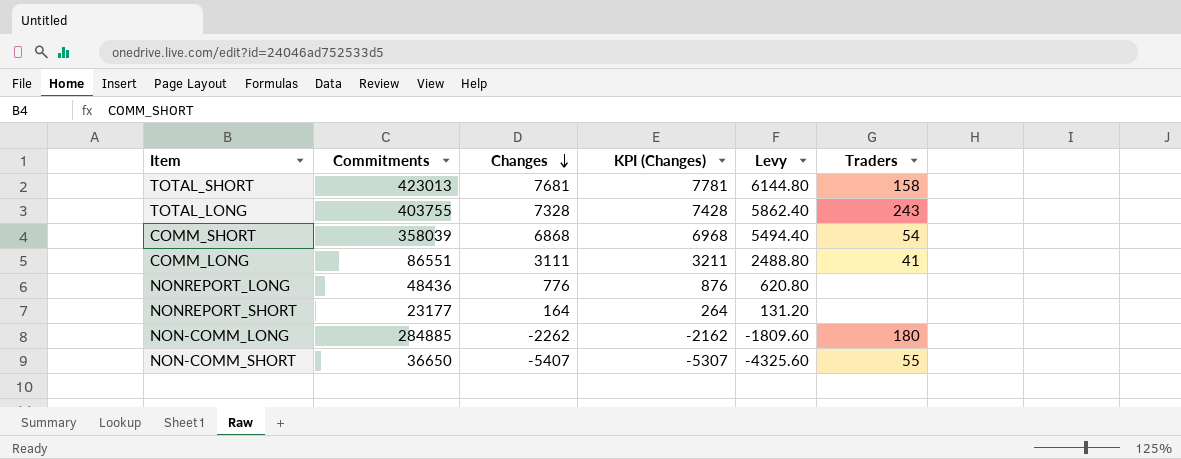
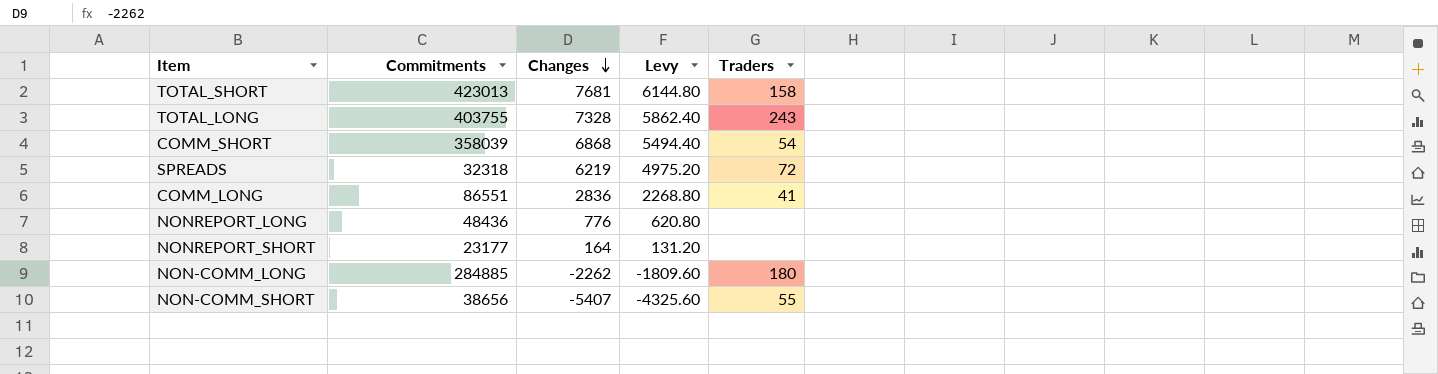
column KPI (Changes) | formula: [Changes] + 100 -> none
row SPREADS: none -> 32318 | 6219 | 4975.20 | 72
COMM_LONG | Changes: 3111 -> 2836
COMM_LONG | Levy: 2488.80 -> 2268.80
NON-COMM_SHORT | Commitments: 36650 -> 38656

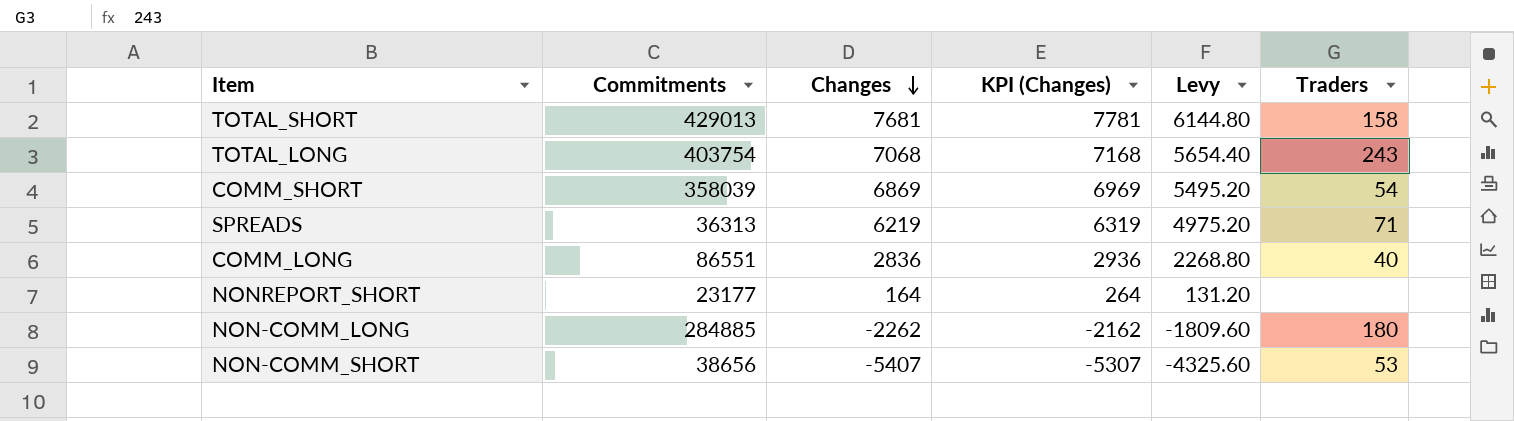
column KPI (Changes) | formula: none -> [Changes] + 100
row NONREPORT_LONG: 48436 | 776 | 620.80 | none -> none
TOTAL_SHORT | Commitments: 423013 -> 429013
TOTAL_LONG | Commitments: 403755 -> 403754
TOTAL_LONG | Changes: 7328 -> 7068
TOTAL_LONG | Levy: 5862.40 -> 5654.40
COMM_SHORT | Changes: 6868 -> 6869
COMM_SHORT | Levy: 5494.40 -> 5495.20
SPREADS | Commitments: 32318 -> 36313
SPREADS | Traders: 72 -> 71
COMM_LONG | Traders: 41 -> 40
NON-COMM_SHORT | Traders: 55 -> 53

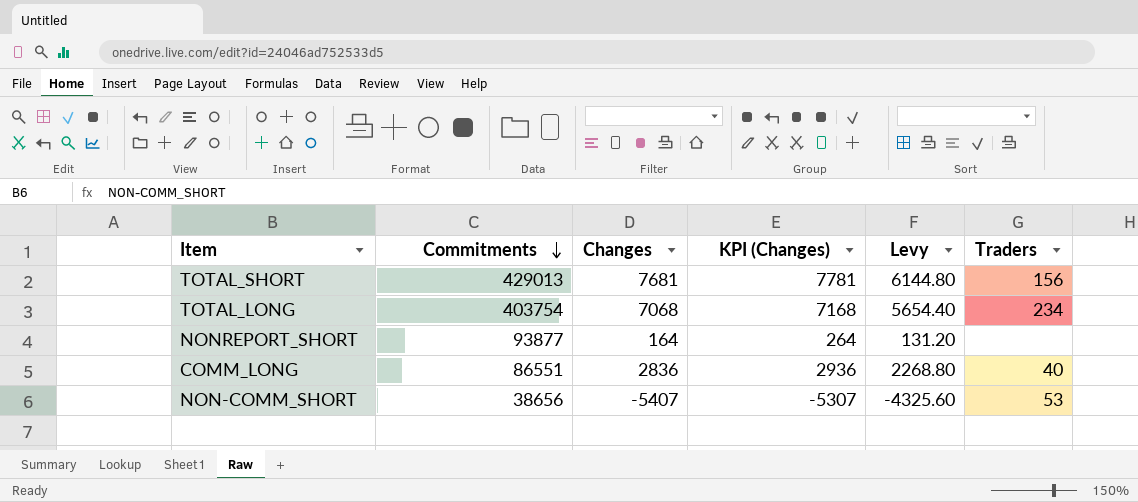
row order: Changes descending -> Commitments descending
row COMM_SHORT: 358039 | 6869 | 6969 | 5495.20 | 54 -> none
row SPREADS: 36313 | 6219 | 6319 | 4975.20 | 71 -> none
row NON-COMM_LONG: 284885 | -2262 | -2162 | -1809.60 | 180 -> none
TOTAL_SHORT | Traders: 158 -> 156
TOTAL_LONG | Traders: 243 -> 234
NONREPORT_SHORT | Commitments: 23177 -> 93877

